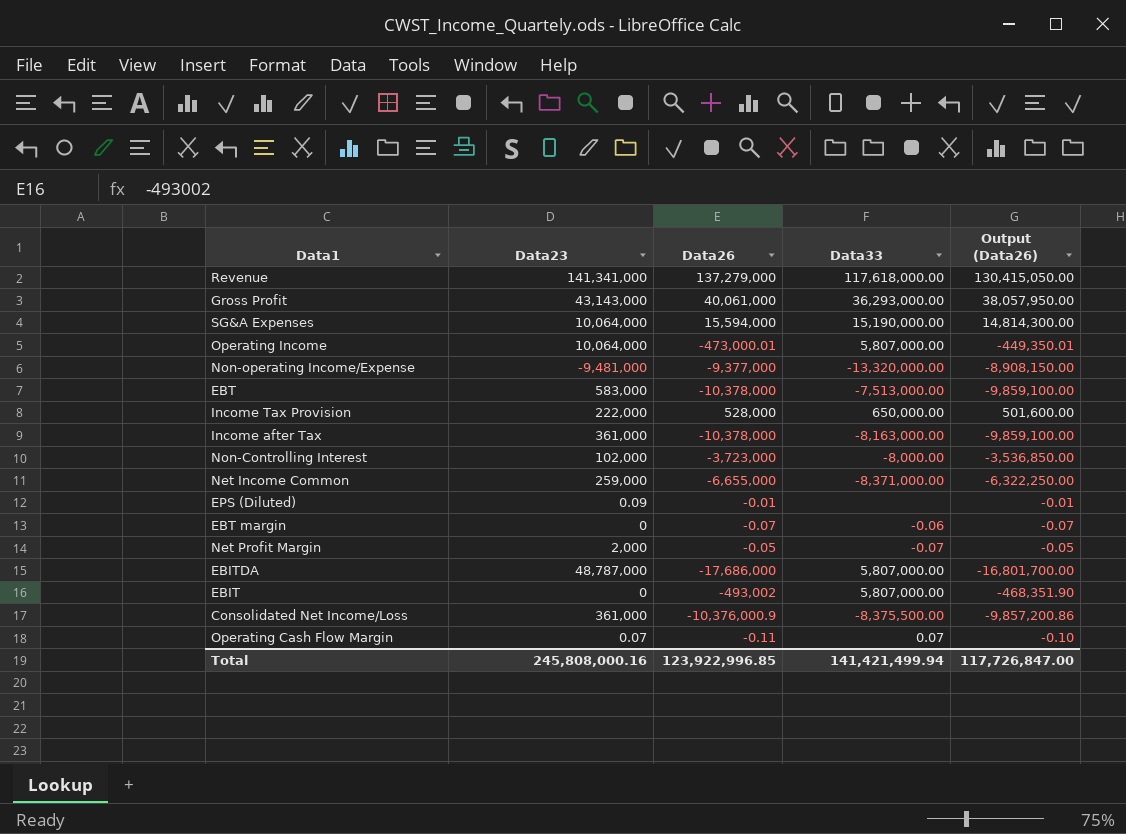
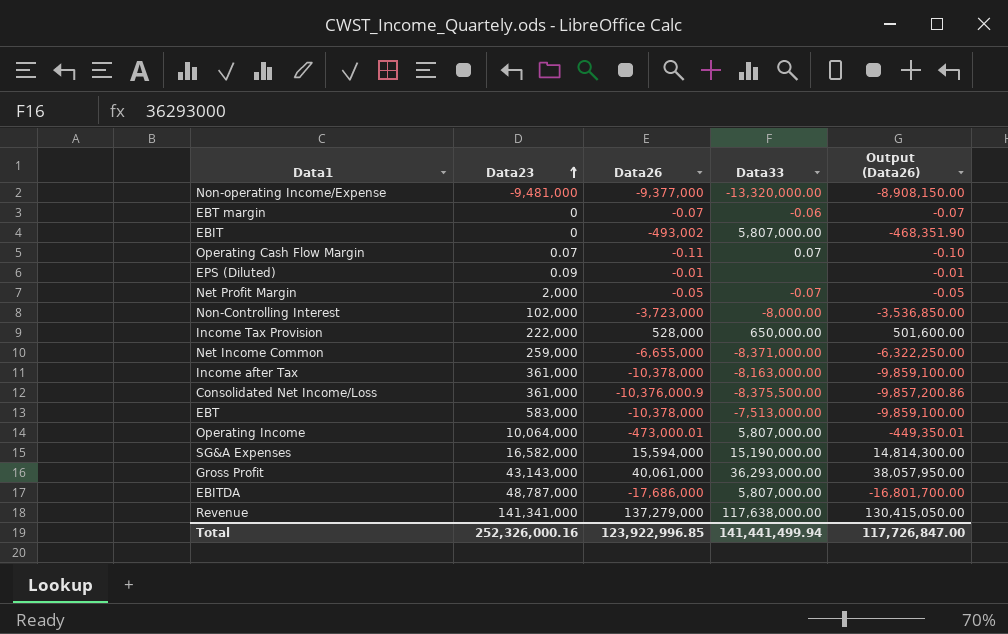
row order: none -> Data23 ascending
SG&A Expenses | Data23: 10,064,000 -> 16,582,000
Revenue | Data33: 117,618,000.00 -> 117,638,000.00
Total | Data23: 245,808,000.16 -> 252,326,000.16
Total | Data33: 141,421,499.94 -> 141,441,499.94

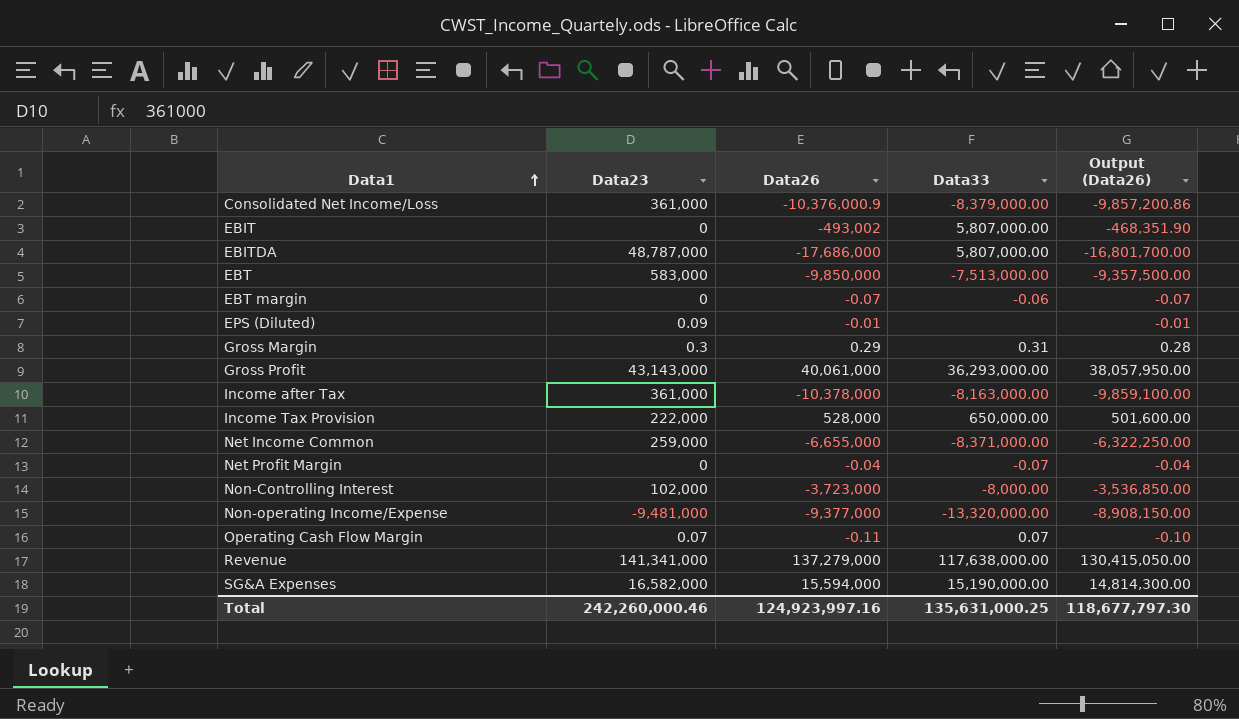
row order: Data23 ascending -> Data1 ascending
row Operating Income: 10,064,000 | -473,000.01 | 5,807,000.00 | -449,350.01 -> none
Consolidated Net Income/Loss | Data33: -8,375,500.00 -> -8,379,000.00
EBT | Data26: -10,378,000 -> -9,850,000
EBT | Output (Data26): -9,859,100.00 -> -9,357,500.00
row Gross Margin: none -> 0.3 | 0.29 | 0.31 | 0.28
Net Profit Margin | Data23: 2,000 -> 0
Net Profit Margin | Data26: -0.05 -> -0.04
Net Profit Margin | Output (Data26): -0.05 -> -0.04
Total | Data23: 252,326,000.16 -> 242,260,000.46
Total | Data26: 123,922,996.85 -> 124,923,997.16
Total | Data33: 141,441,499.94 -> 135,631,000.25
Total | Output (Data26): 117,726,847.00 -> 118,677,797.30

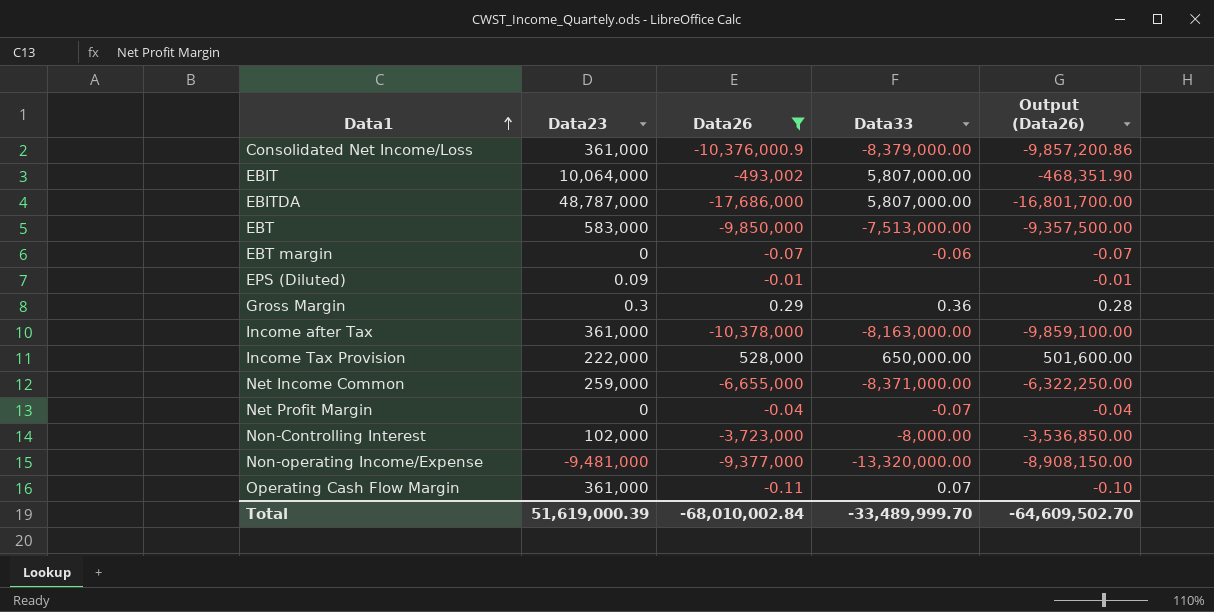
filter: none -> Data26 <= 528,000
EBIT | Data23: 0 -> 10,064,000
Gross Margin | Data33: 0.31 -> 0.36
Operating Cash Flow Margin | Data23: 0.07 -> 361,000
Total | Data23: 242,260,000.46 -> 51,619,000.39
Total | Data26: 124,923,997.16 -> -68,010,002.84
Total | Data33: 135,631,000.25 -> -33,489,999.70
Total | Output (Data26): 118,677,797.30 -> -64,609,502.70

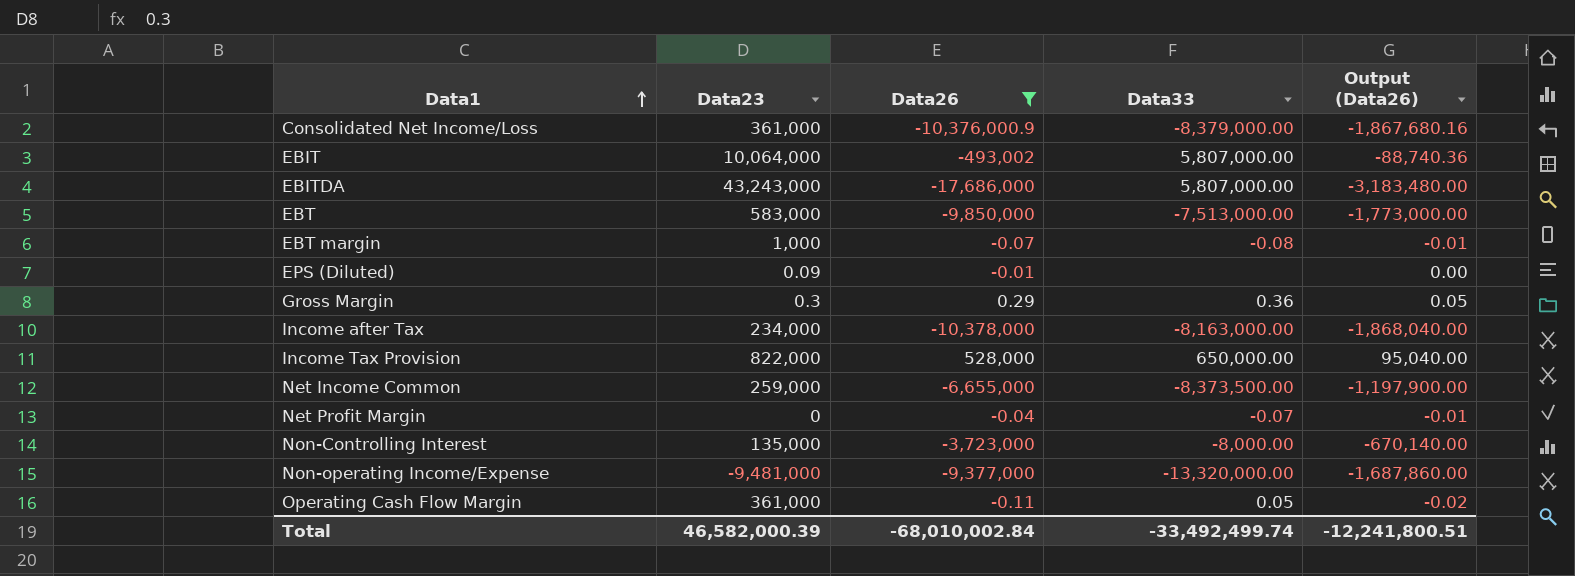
column Output (Data26) | formula: [Data26] * 0.95 -> [Data26] * 0.18
EBITDA | Data23: 48,787,000 -> 43,243,000
EBT margin | Data23: 0 -> 1,000
EBT margin | Data33: -0.06 -> -0.08
Income after Tax | Data23: 361,000 -> 234,000
Income Tax Provision | Data23: 222,000 -> 822,000
Net Income Common | Data33: -8,371,000.00 -> -8,373,500.00
Non-Controlling Interest | Data23: 102,000 -> 135,000
Operating Cash Flow Margin | Data33: 0.07 -> 0.05
Total | Data23: 51,619,000.39 -> 46,582,000.39
Total | Data33: -33,489,999.70 -> -33,492,499.74
Total | Output (Data26): -64,609,502.70 -> -12,241,800.51

